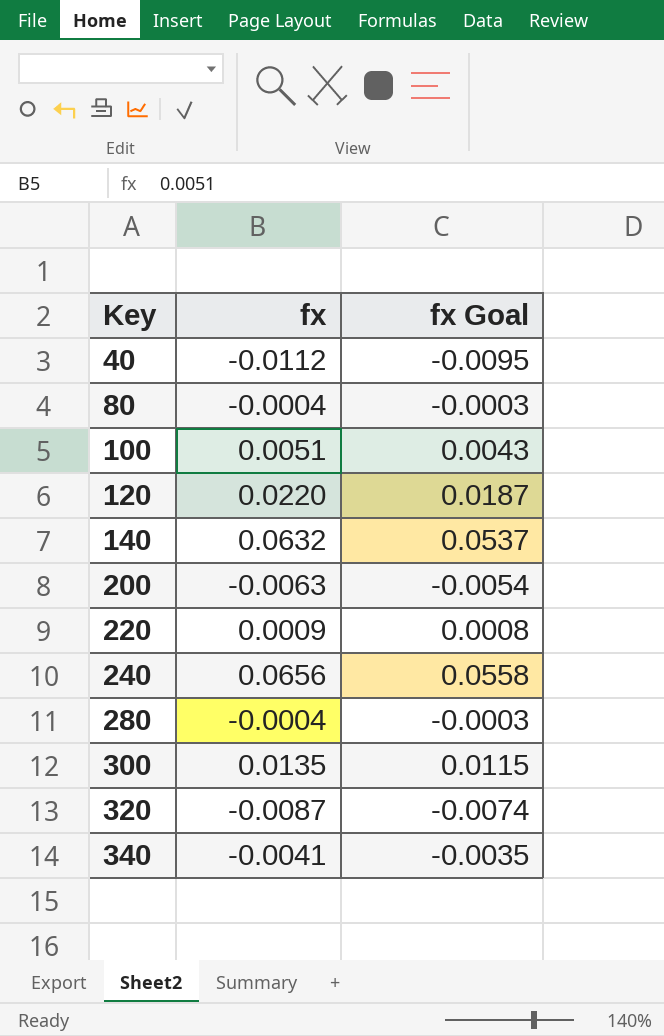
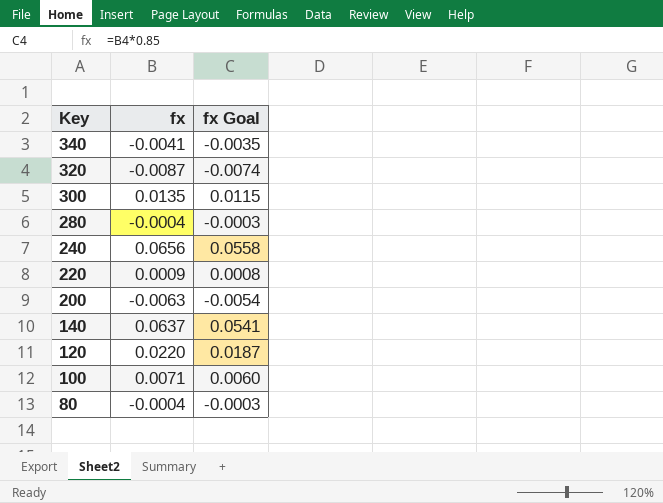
row order: Key ascending -> Key descending
row 40: -0.0112 | -0.0095 -> none
140 | fx: 0.0632 -> 0.0637
140 | fx Goal: 0.0537 -> 0.0541
100 | fx: 0.0051 -> 0.0071
100 | fx Goal: 0.0043 -> 0.0060

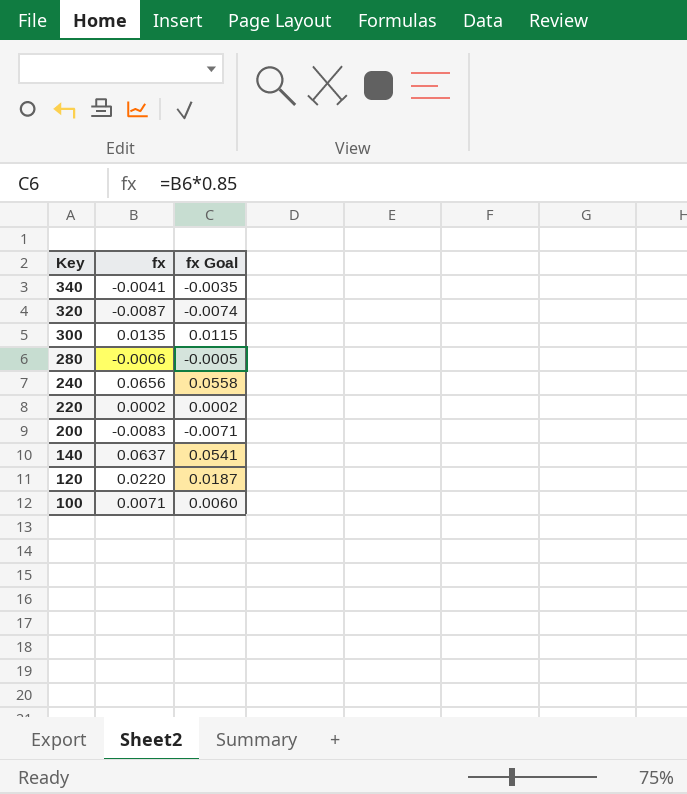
row 80: -0.0004 | -0.0003 -> none
280 | fx: -0.0004 -> -0.0006
280 | fx Goal: -0.0003 -> -0.0005
220 | fx: 0.0009 -> 0.0002
220 | fx Goal: 0.0008 -> 0.0002
200 | fx: -0.0063 -> -0.0083
200 | fx Goal: -0.0054 -> -0.0071

